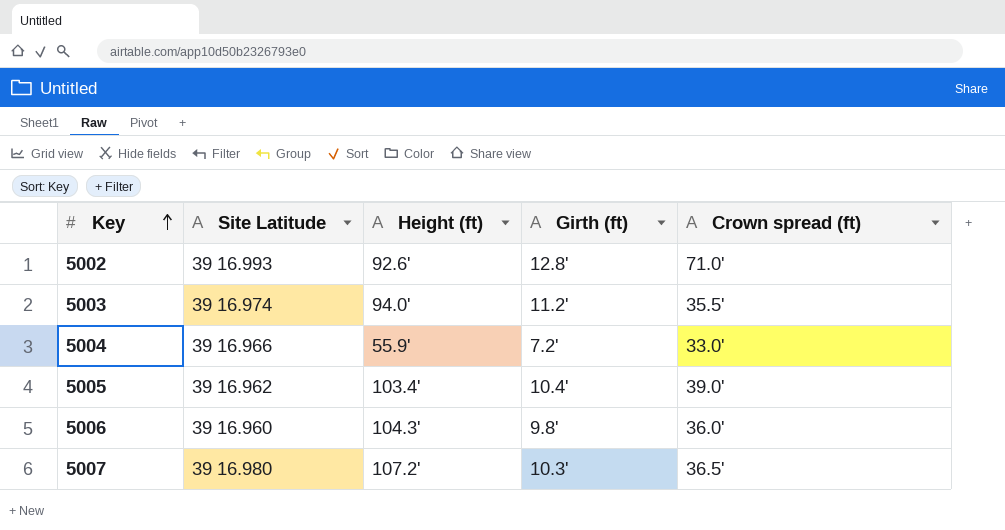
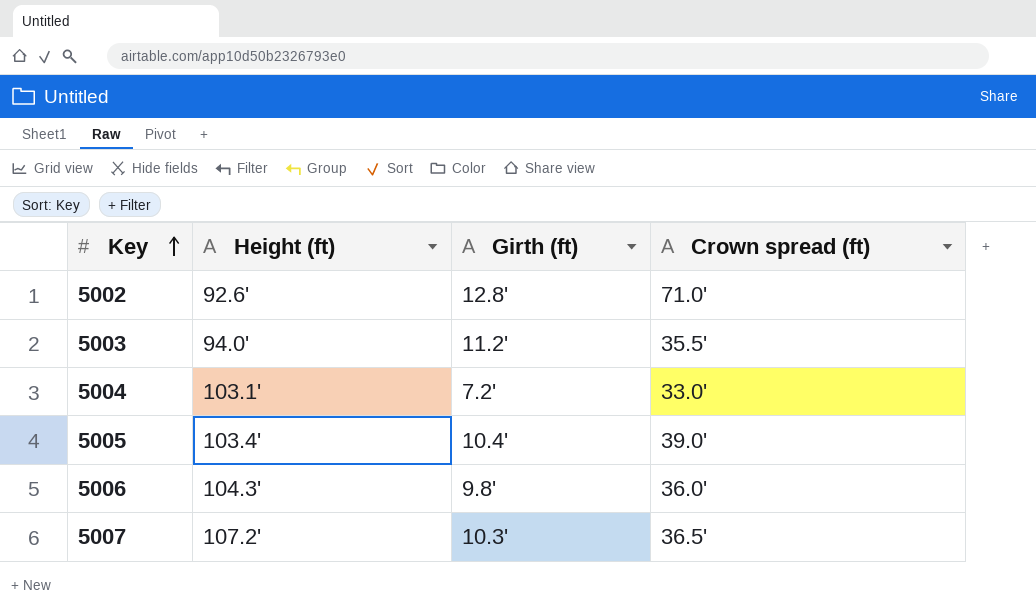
column Site Latitude | position: 2 -> none
5004 | Height (ft): 55.9' -> 103.1'

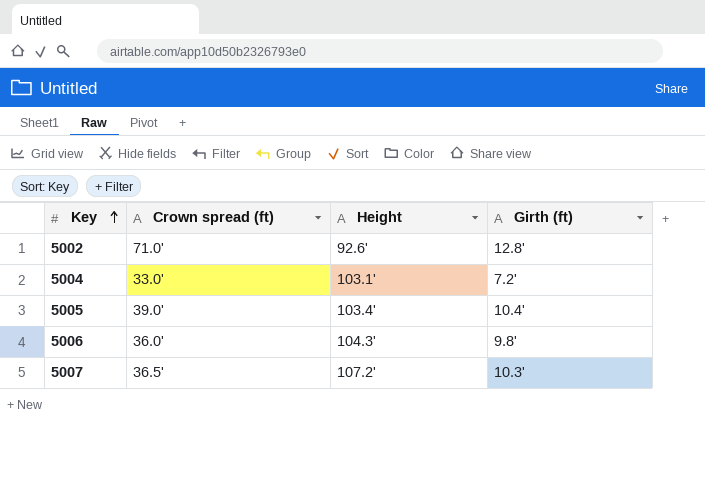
column Crown spread (ft) | position: 4 -> 2
column name: Height (ft) -> Height
row 5003: 94.0' | 11.2' | 35.5' -> none

